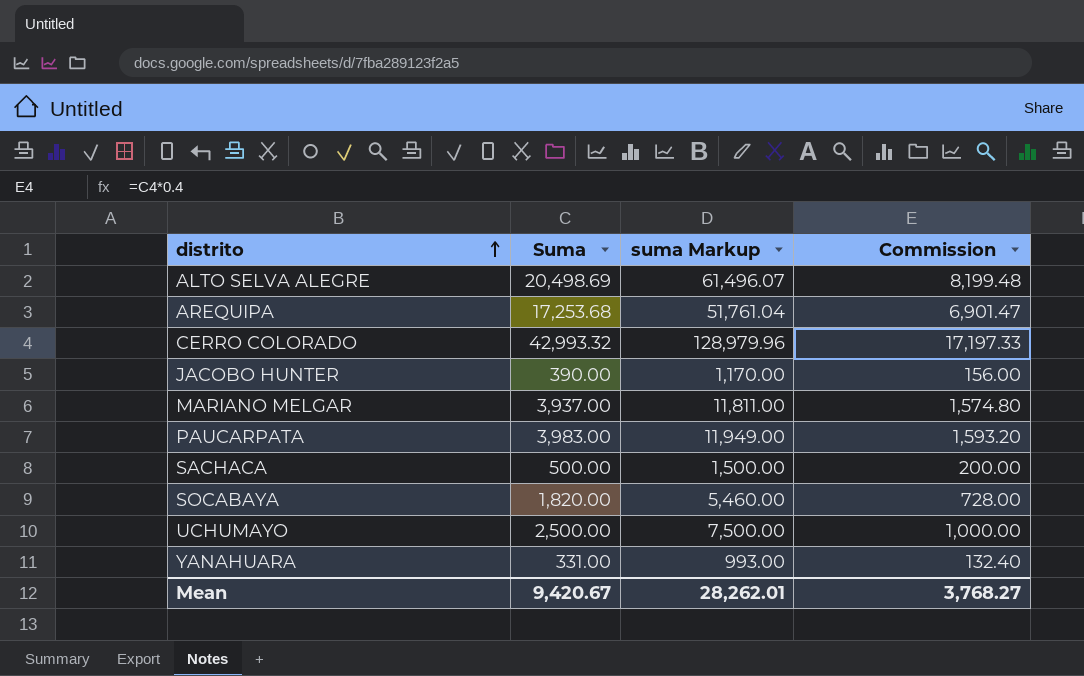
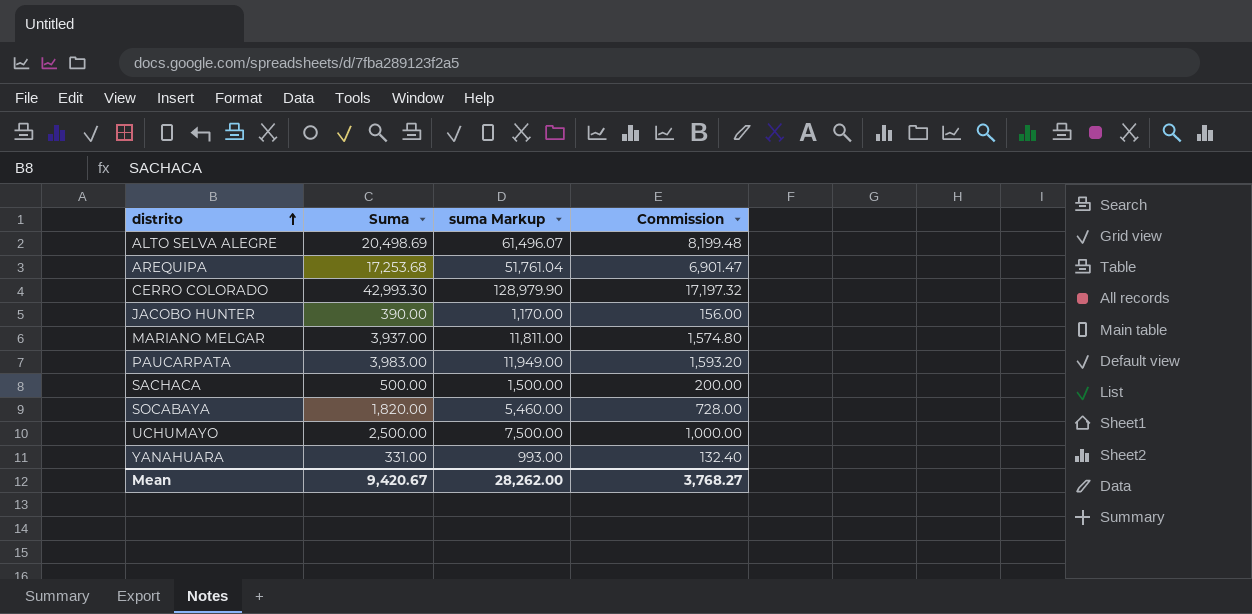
CERRO COLORADO | Suma: 42,993.32 -> 42,993.30
CERRO COLORADO | suma Markup: 128,979.96 -> 128,979.90
CERRO COLORADO | Commission: 17,197.33 -> 17,197.32
Mean | suma Markup: 28,262.01 -> 28,262.00

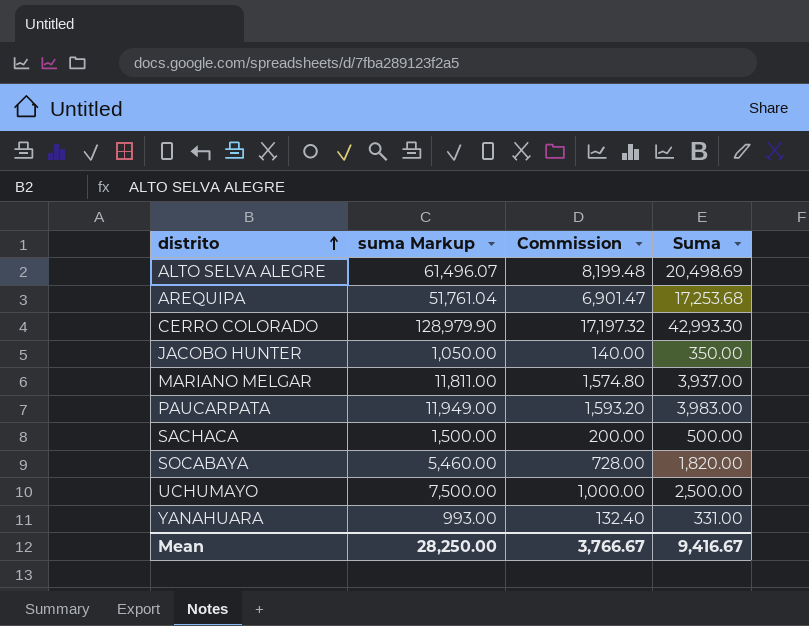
column Suma | position: 2 -> 4
JACOBO HUNTER | suma Markup: 1,170.00 -> 1,050.00
JACOBO HUNTER | Commission: 156.00 -> 140.00
JACOBO HUNTER | Suma: 390.00 -> 350.00
Mean | suma Markup: 28,262.00 -> 28,250.00
Mean | Commission: 3,768.27 -> 3,766.67
Mean | Suma: 9,420.67 -> 9,416.67

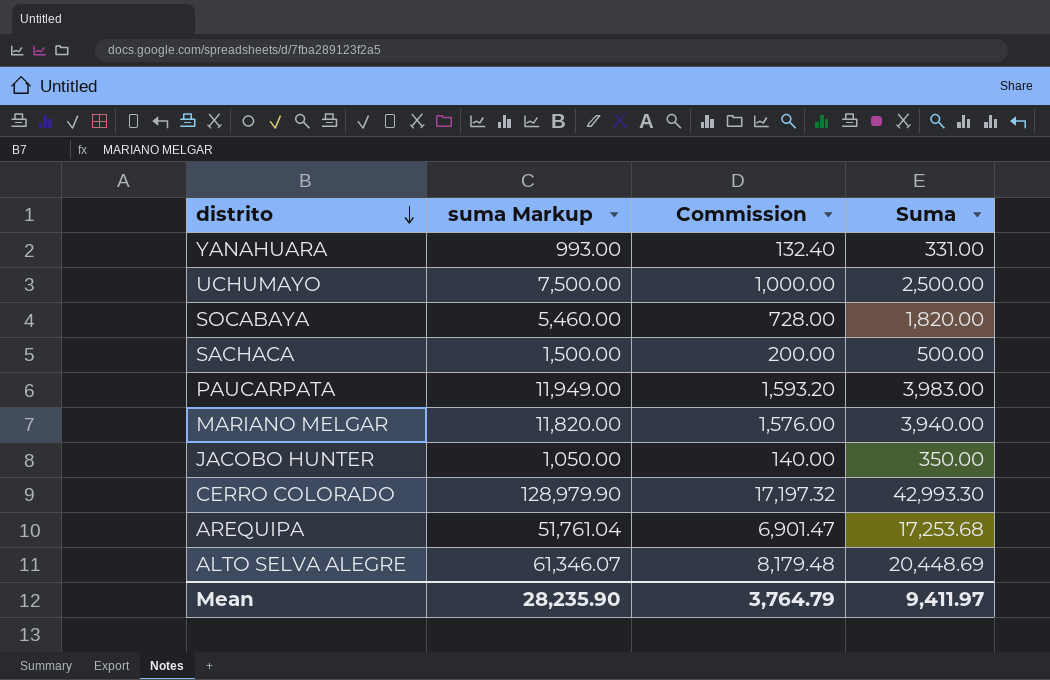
row order: distrito ascending -> distrito descending
MARIANO MELGAR | suma Markup: 11,811.00 -> 11,820.00
MARIANO MELGAR | Commission: 1,574.80 -> 1,576.00
MARIANO MELGAR | Suma: 3,937.00 -> 3,940.00
ALTO SELVA ALEGRE | suma Markup: 61,496.07 -> 61,346.07
ALTO SELVA ALEGRE | Commission: 8,199.48 -> 8,179.48
ALTO SELVA ALEGRE | Suma: 20,498.69 -> 20,448.69
Mean | suma Markup: 28,250.00 -> 28,235.90
Mean | Commission: 3,766.67 -> 3,764.79
Mean | Suma: 9,416.67 -> 9,411.97

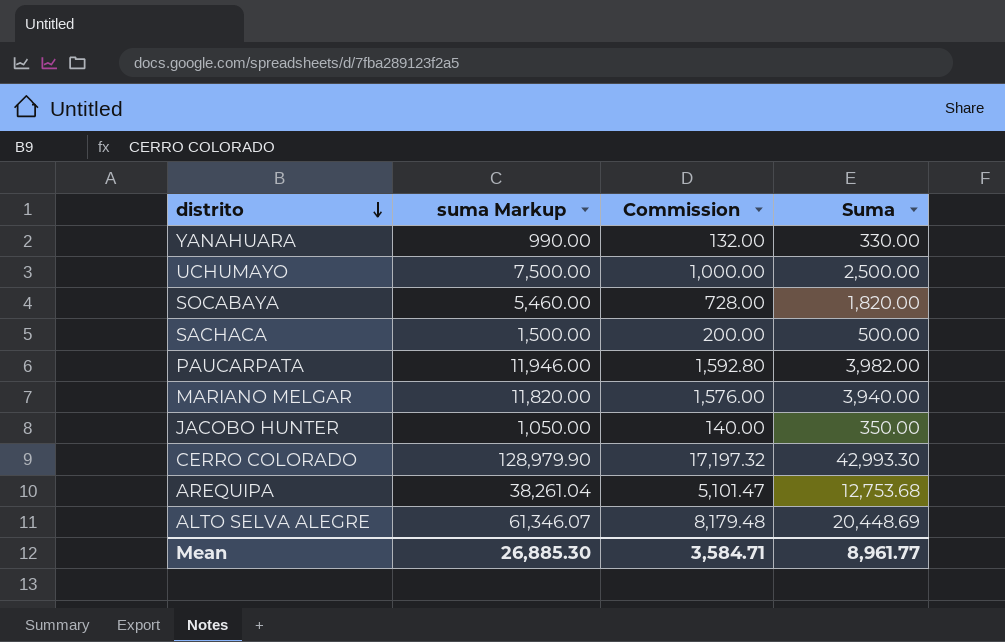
YANAHUARA | suma Markup: 993.00 -> 990.00
YANAHUARA | Commission: 132.40 -> 132.00
YANAHUARA | Suma: 331.00 -> 330.00
PAUCARPATA | suma Markup: 11,949.00 -> 11,946.00
PAUCARPATA | Commission: 1,593.20 -> 1,592.80
PAUCARPATA | Suma: 3,983.00 -> 3,982.00
AREQUIPA | suma Markup: 51,761.04 -> 38,261.04
AREQUIPA | Commission: 6,901.47 -> 5,101.47
AREQUIPA | Suma: 17,253.68 -> 12,753.68
Mean | suma Markup: 28,235.90 -> 26,885.30
Mean | Commission: 3,764.79 -> 3,584.71
Mean | Suma: 9,411.97 -> 8,961.77

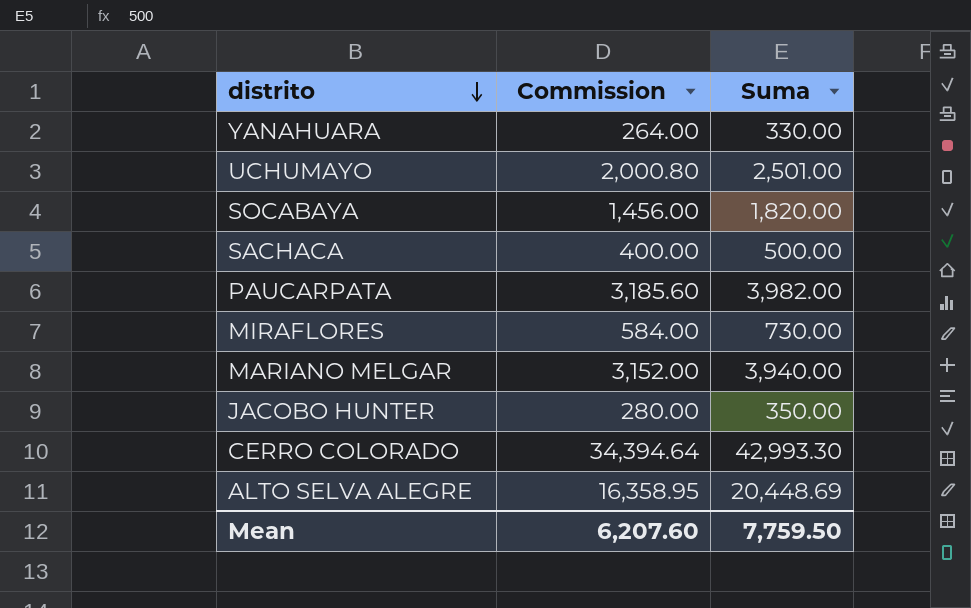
column suma Markup | formula: [Suma] * 3 -> none
column Commission | formula: [Suma] * 0.4 -> [Suma] * 0.8
row AREQUIPA: 38,261.04 | 5,101.47 | 12,753.68 -> none
UCHUMAYO | Suma: 2,500.00 -> 2,501.00
row MIRAFLORES: none -> 584.00 | 730.00
Mean | Commission: 3,584.71 -> 6,207.60
Mean | Suma: 8,961.77 -> 7,759.50

